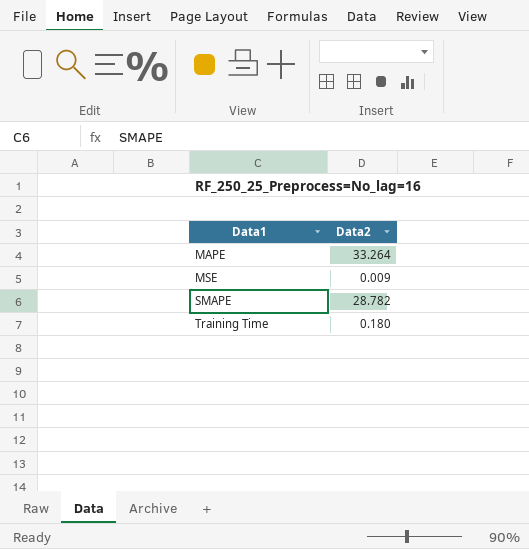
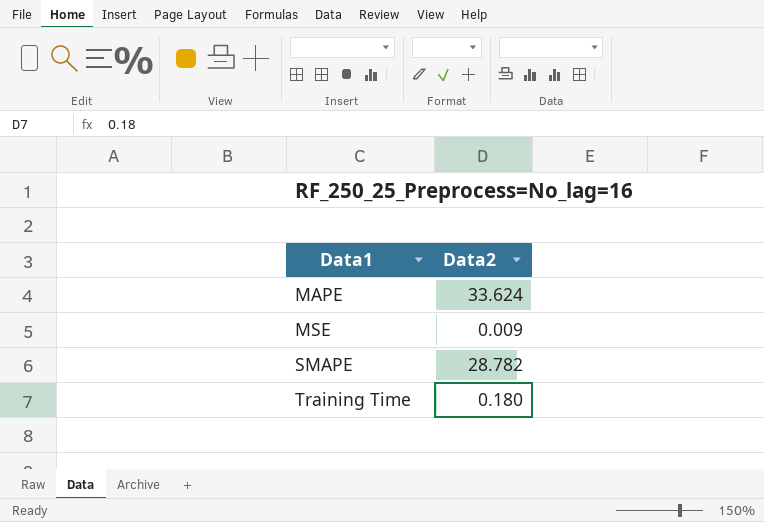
MAPE | Data2: 33.264 -> 33.624

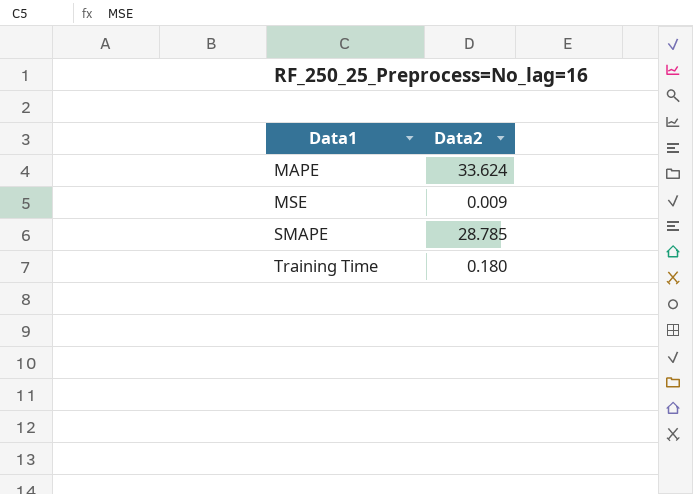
SMAPE | Data2: 28.782 -> 28.785

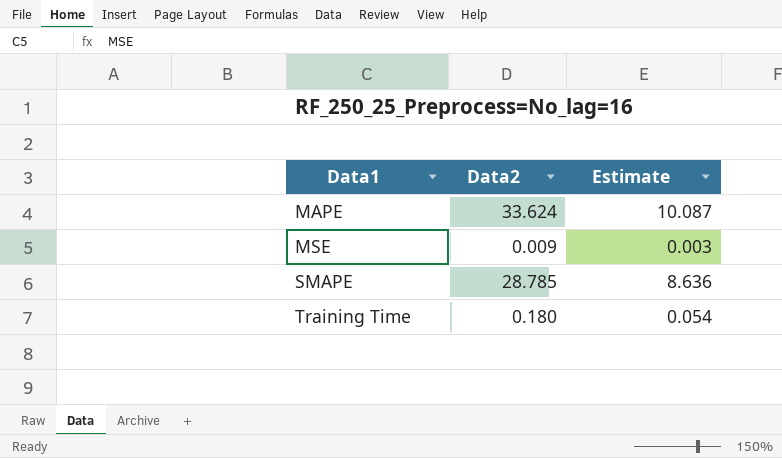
column Estimate | formula: none -> [Data2] * 0.3

